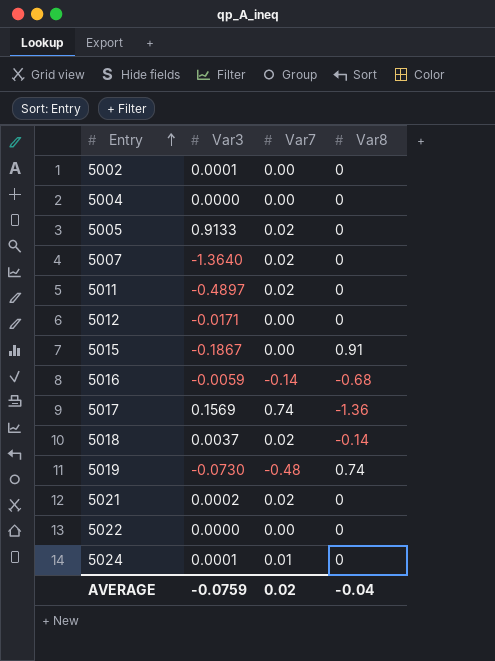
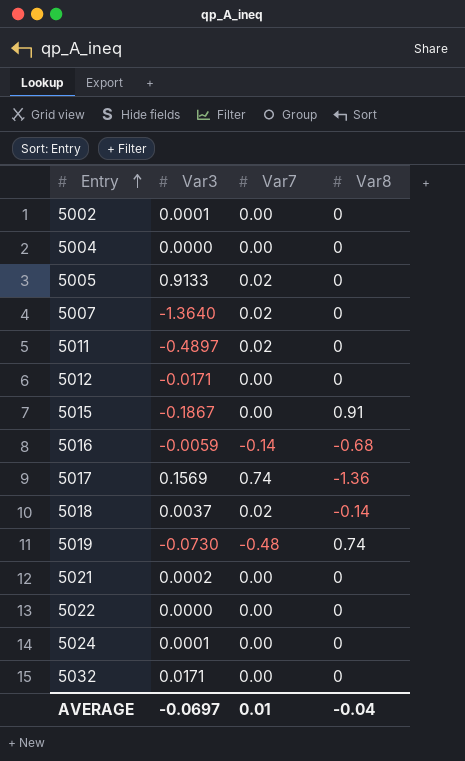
5021 | Var7: 0.02 -> 0.00
5024 | Var7: 0.01 -> 0.00
row 5032: none -> 0.0171 | 0.00 | 0
AVERAGE | Var3: -0.0759 -> -0.0697
AVERAGE | Var7: 0.02 -> 0.01

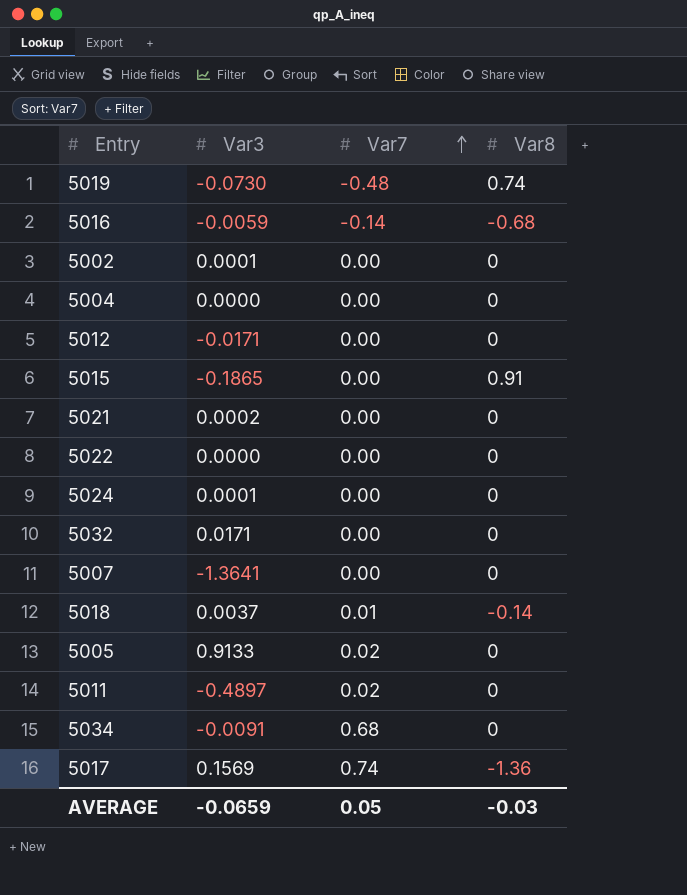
row order: Entry ascending -> Var7 ascending
5015 | Var3: -0.1867 -> -0.1865
5007 | Var3: -1.3640 -> -1.3641
5007 | Var7: 0.02 -> 0.00
5018 | Var7: 0.02 -> 0.01
row 5034: none -> -0.0091 | 0.68 | 0
AVERAGE | Var3: -0.0697 -> -0.0659
AVERAGE | Var7: 0.01 -> 0.05
AVERAGE | Var8: -0.04 -> -0.03

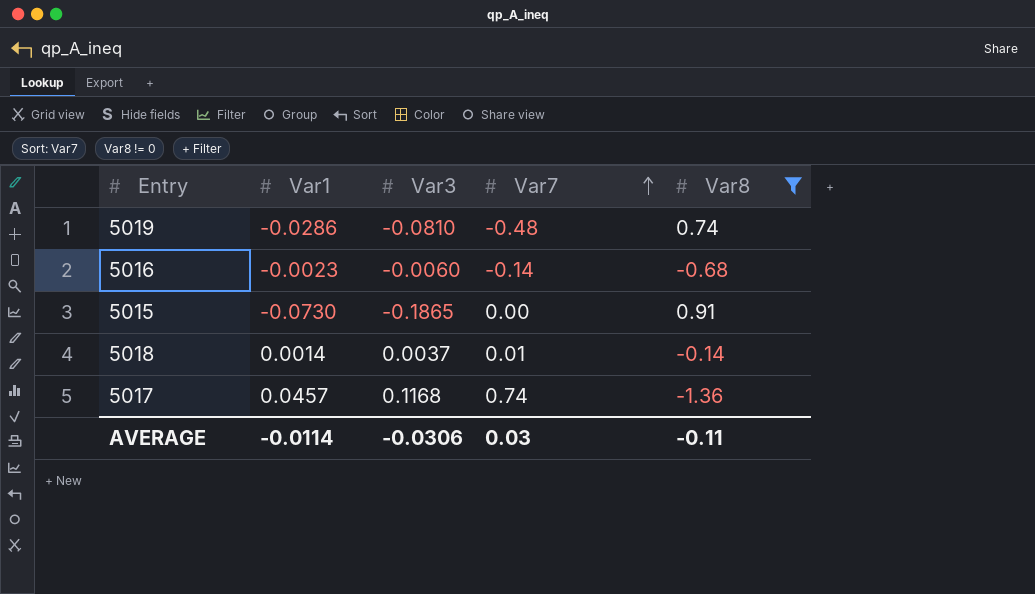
filter: none -> Var8 != 0
column Var1 | position: none -> 2
5019 | Var3: -0.0730 -> -0.0810
5016 | Var3: -0.0059 -> -0.0060
5017 | Var3: 0.1569 -> 0.1168
AVERAGE | Var3: -0.0659 -> -0.0306
AVERAGE | Var7: 0.05 -> 0.03
AVERAGE | Var8: -0.03 -> -0.11

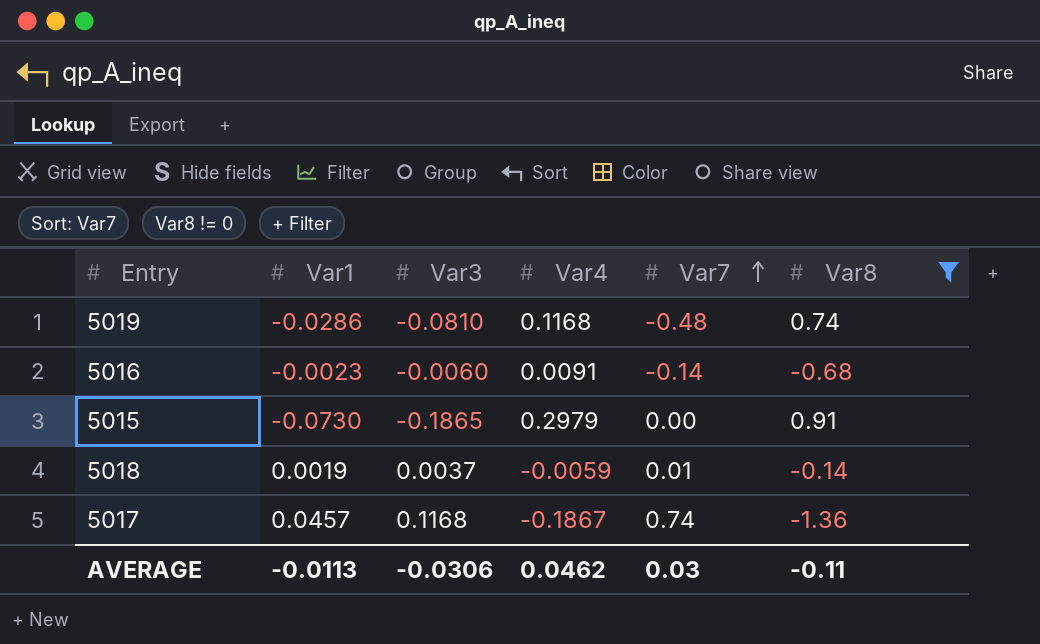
column Var4 | position: none -> 4
5018 | Var1: 0.0014 -> 0.0019
AVERAGE | Var1: -0.0114 -> -0.0113

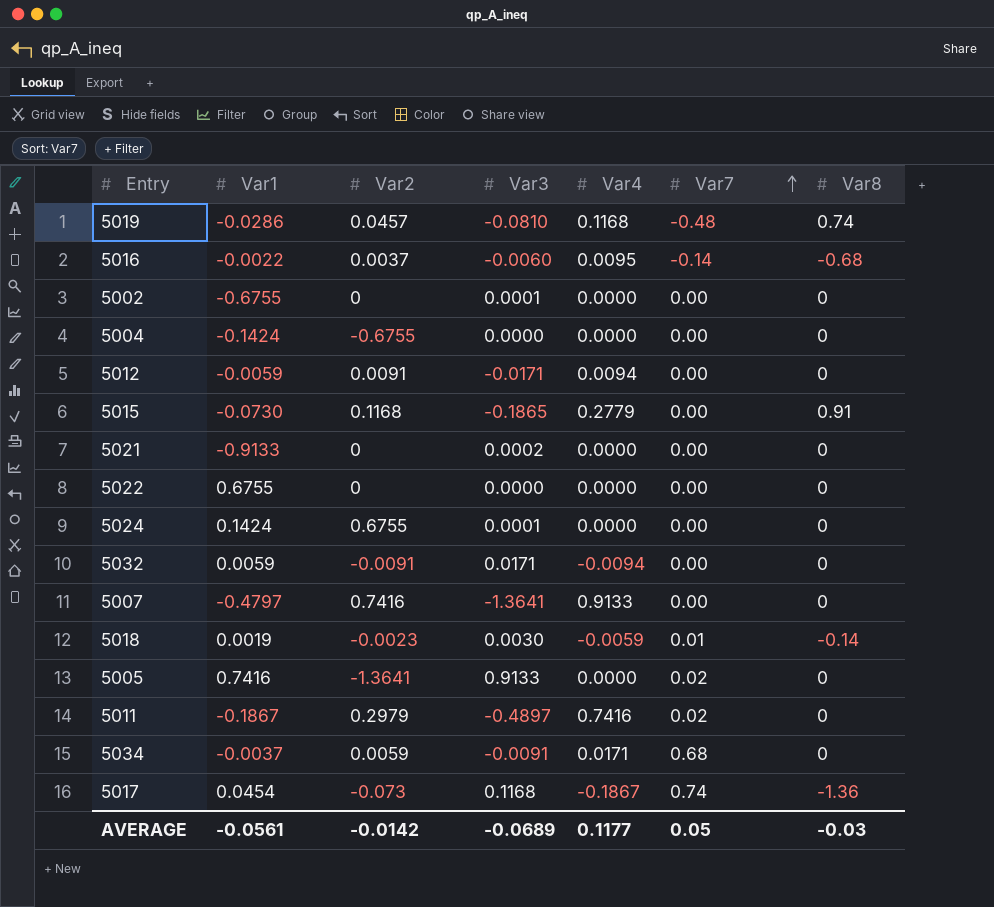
filter: Var8 != 0 -> none
column Var2 | position: none -> 3
5016 | Var1: -0.0023 -> -0.0022
5016 | Var4: 0.0091 -> 0.0095
5015 | Var4: 0.2979 -> 0.2779
5018 | Var3: 0.0037 -> 0.0030
5017 | Var1: 0.0457 -> 0.0454
AVERAGE | Var1: -0.0113 -> -0.0561
AVERAGE | Var3: -0.0306 -> -0.0689
AVERAGE | Var4: 0.0462 -> 0.1177
AVERAGE | Var7: 0.03 -> 0.05
AVERAGE | Var8: -0.11 -> -0.03

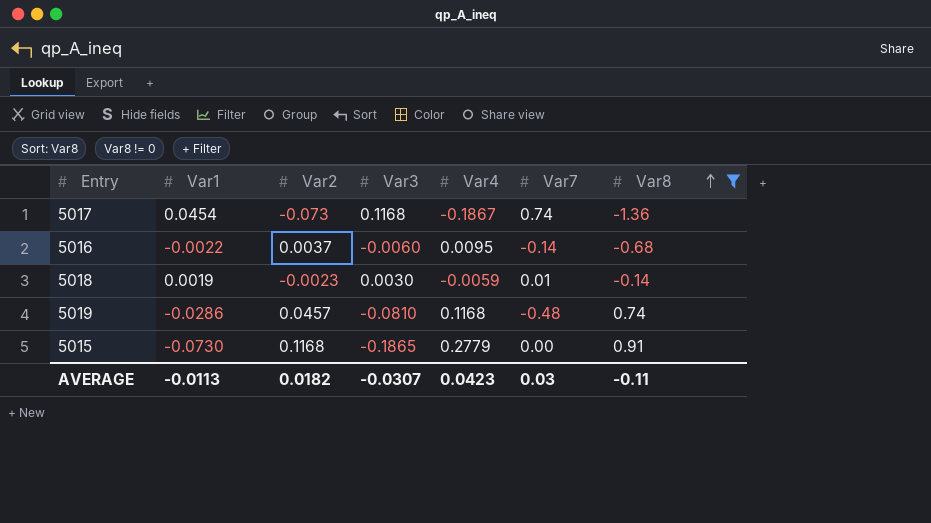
filter: none -> Var8 != 0
row order: Var7 ascending -> Var8 ascending
AVERAGE | Var1: -0.0561 -> -0.0113
AVERAGE | Var2: -0.0142 -> 0.0182
AVERAGE | Var3: -0.0689 -> -0.0307
AVERAGE | Var4: 0.1177 -> 0.0423
AVERAGE | Var7: 0.05 -> 0.03
AVERAGE | Var8: -0.03 -> -0.11

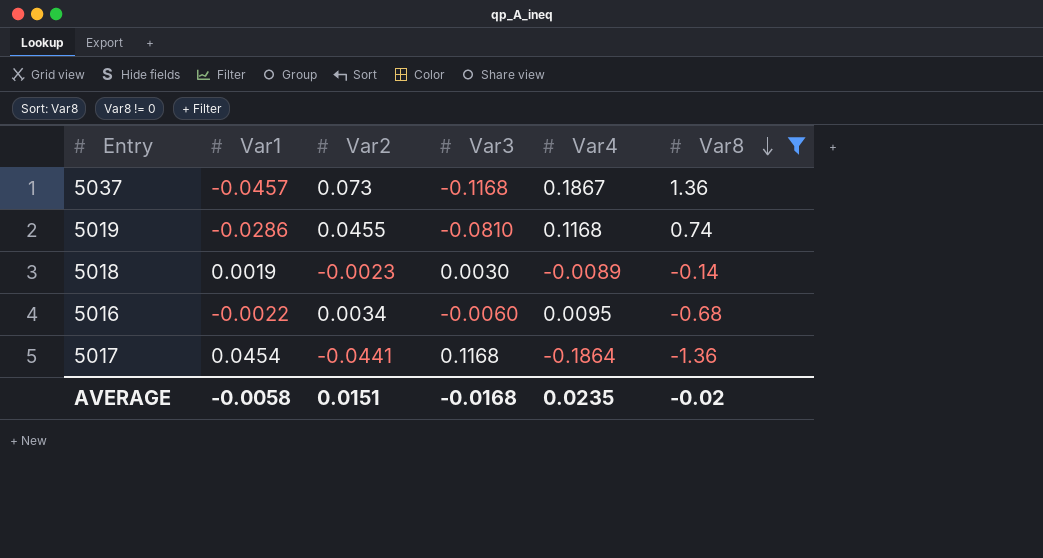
row order: Var8 ascending -> Var8 descending
column Var7 | position: 6 -> none
row 5015: -0.0730 | 0.1168 | -0.1865 | 0.2779 | 0.00 | 0.91 -> none
row 5037: none -> -0.0457 | 0.073 | -0.1168 | 0.1867 | 1.36
5019 | Var2: 0.0457 -> 0.0455
5018 | Var4: -0.0059 -> -0.0089
5016 | Var2: 0.0037 -> 0.0034
5017 | Var2: -0.073 -> -0.0441
5017 | Var4: -0.1867 -> -0.1864
AVERAGE | Var1: -0.0113 -> -0.0058
AVERAGE | Var2: 0.0182 -> 0.0151
AVERAGE | Var3: -0.0307 -> -0.0168
AVERAGE | Var4: 0.0423 -> 0.0235
AVERAGE | Var8: -0.11 -> -0.02

